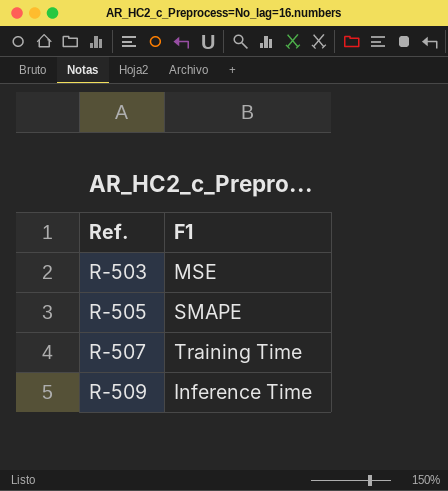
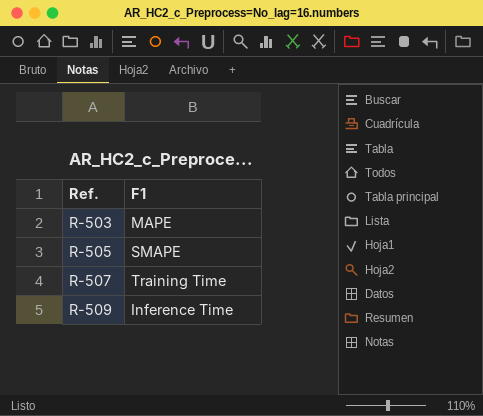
R-503 | F1: MSE -> MAPE

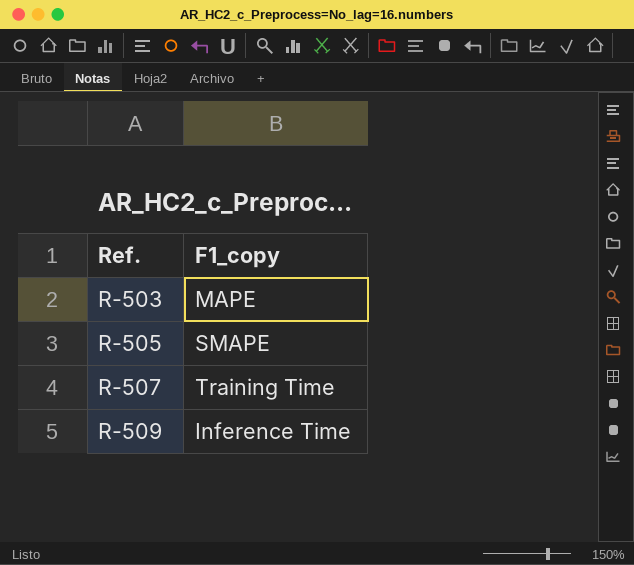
column name: F1 -> F1_copy

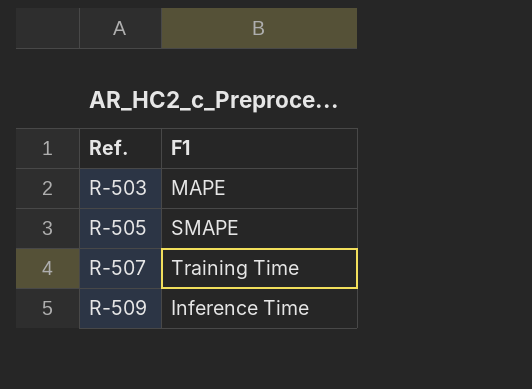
column name: F1_copy -> F1

